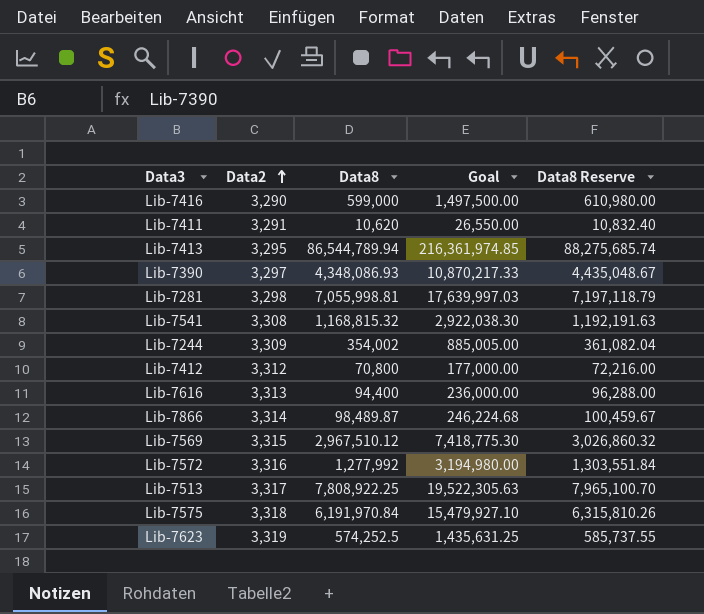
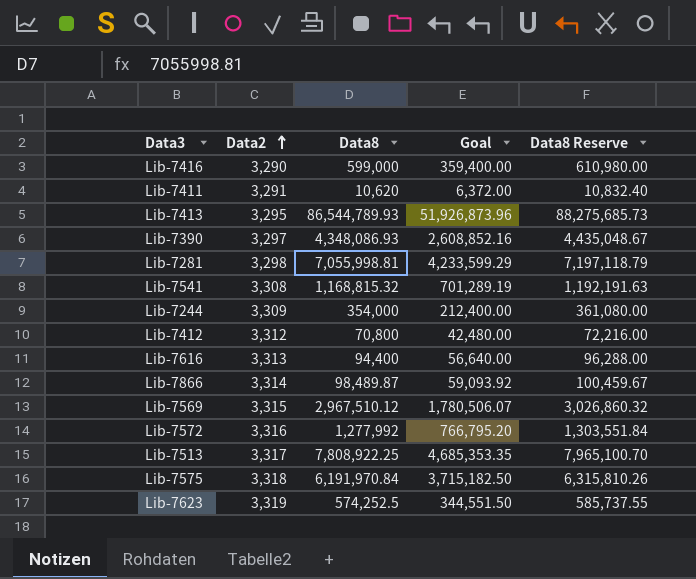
column Goal | formula: [Data8] * 2.5 -> [Data8] * 0.6
Lib-7413 | Data8: 86,544,789.94 -> 86,544,789.93
Lib-7413 | Data8 Reserve: 88,275,685.74 -> 88,275,685.73
Lib-7244 | Data8: 354,002 -> 354,000
Lib-7244 | Data8 Reserve: 361,082.04 -> 361,080.00

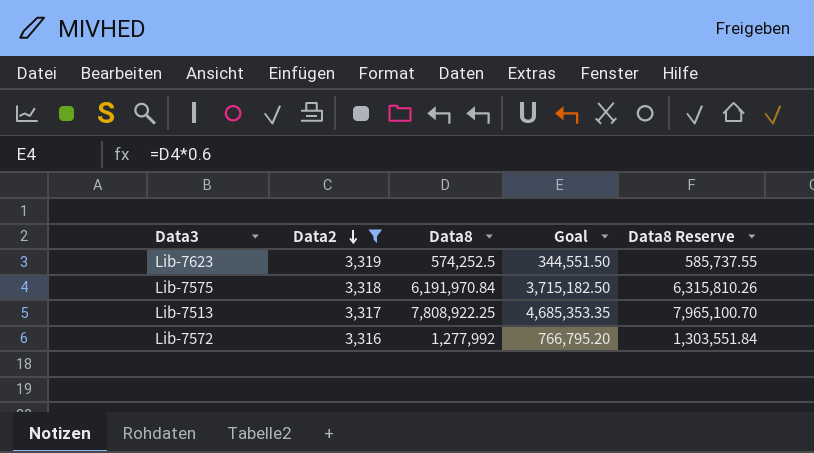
filter: none -> Data2 >= 3,316
row order: Data2 ascending -> Data2 descending

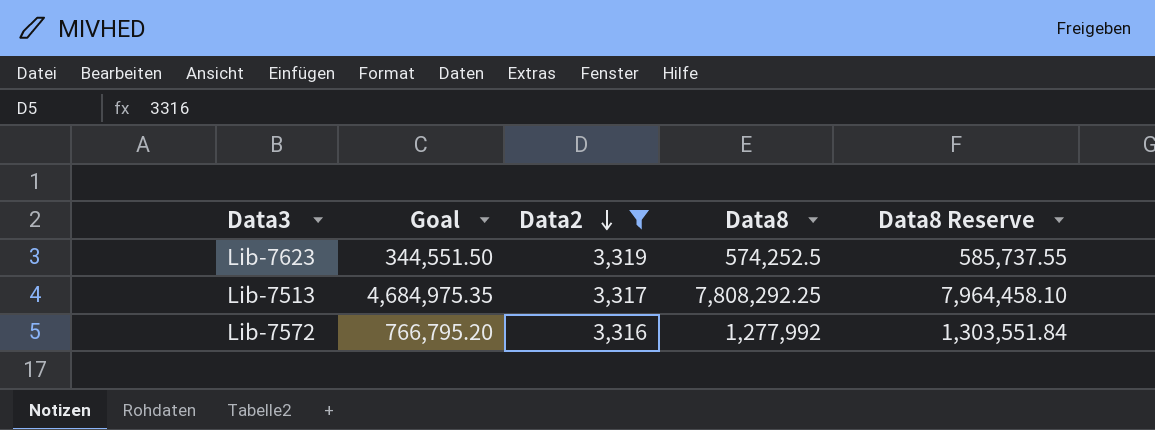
column Goal | position: 4 -> 2
row Lib-7575: 3,318 | 6,191,970.84 | 3,715,182.50 | 6,315,810.26 -> none
Lib-7513 | Goal: 4,685,353.35 -> 4,684,975.35
Lib-7513 | Data8: 7,808,922.25 -> 7,808,292.25
Lib-7513 | Data8 Reserve: 7,965,100.70 -> 7,964,458.10

